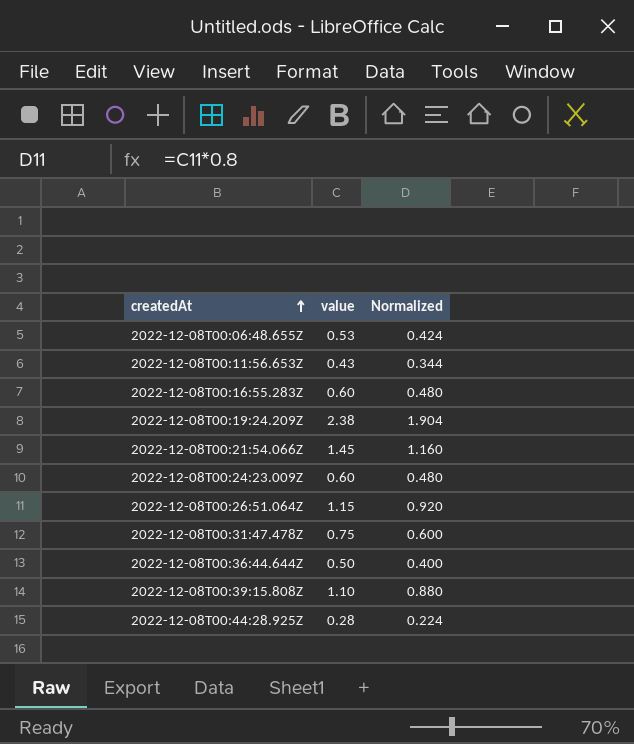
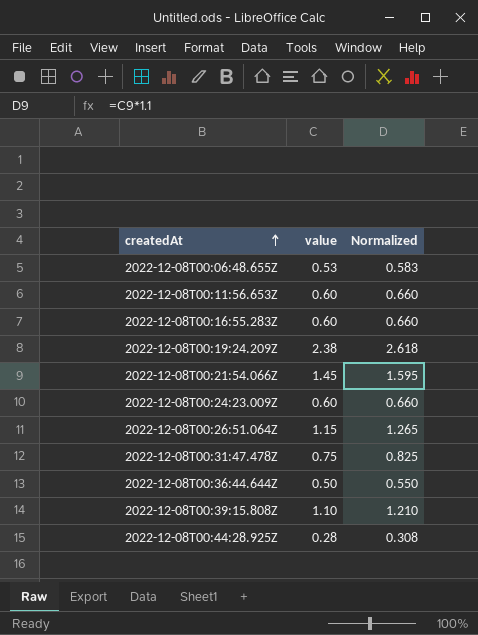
column Normalized | formula: [value] * 0.8 -> [value] * 1.1
2022-12-08T00:11:56.653Z | value: 0.43 -> 0.60

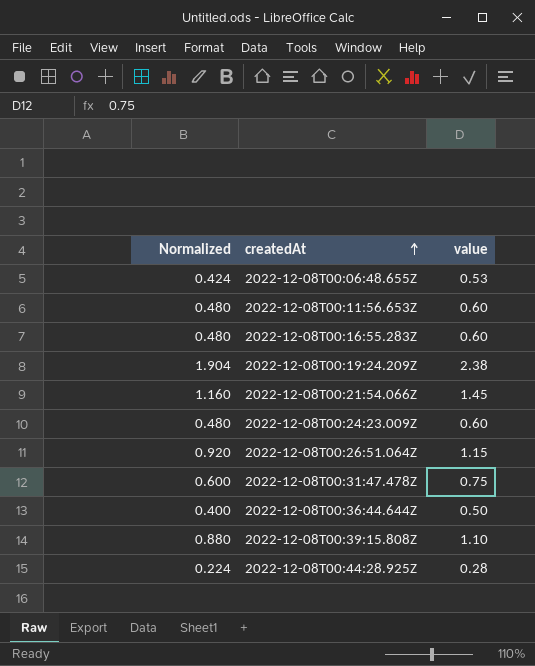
column Normalized | formula: [value] * 1.1 -> [value] * 0.8
column Normalized | position: 3 -> 1

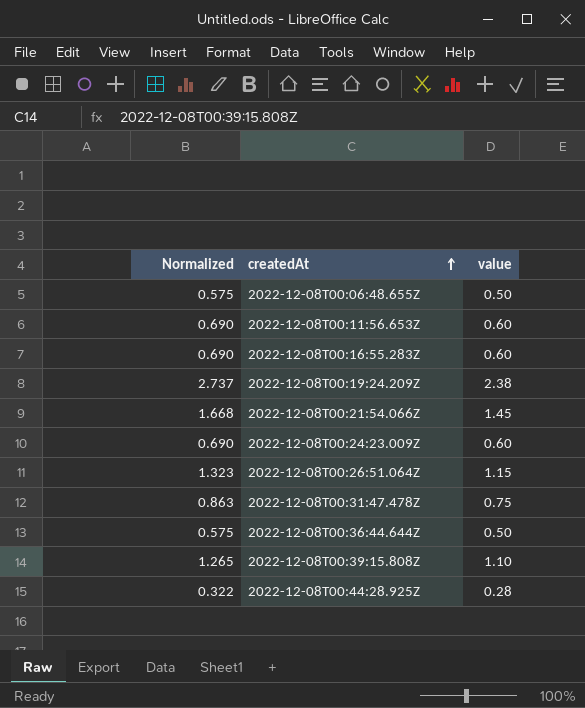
column Normalized | formula: [value] * 0.8 -> [value] * 1.15
2022-12-08T00:06:48.655Z | value: 0.53 -> 0.50

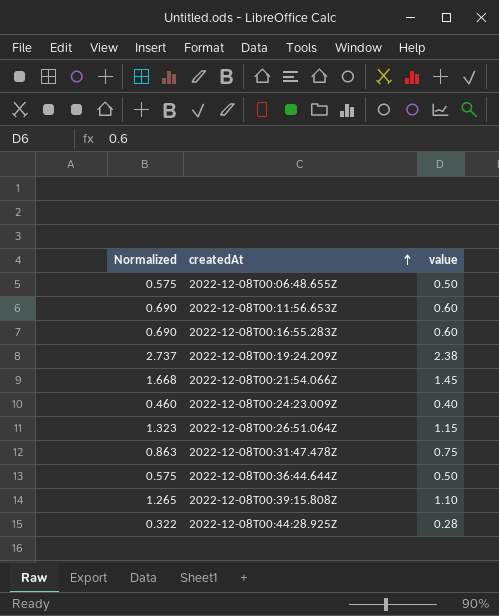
2022-12-08T00:24:23.009Z | Normalized: 0.690 -> 0.460
2022-12-08T00:24:23.009Z | value: 0.60 -> 0.40

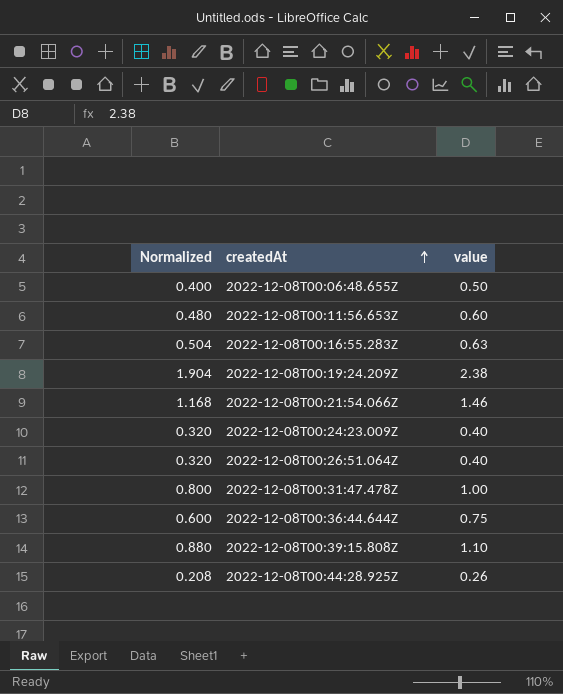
column Normalized | formula: [value] * 1.15 -> [value] * 0.8
2022-12-08T00:16:55.283Z | value: 0.60 -> 0.63
2022-12-08T00:21:54.066Z | value: 1.45 -> 1.46
2022-12-08T00:26:51.064Z | value: 1.15 -> 0.40
2022-12-08T00:31:47.478Z | value: 0.75 -> 1.00
2022-12-08T00:36:44.644Z | value: 0.50 -> 0.75
2022-12-08T00:44:28.925Z | value: 0.28 -> 0.26

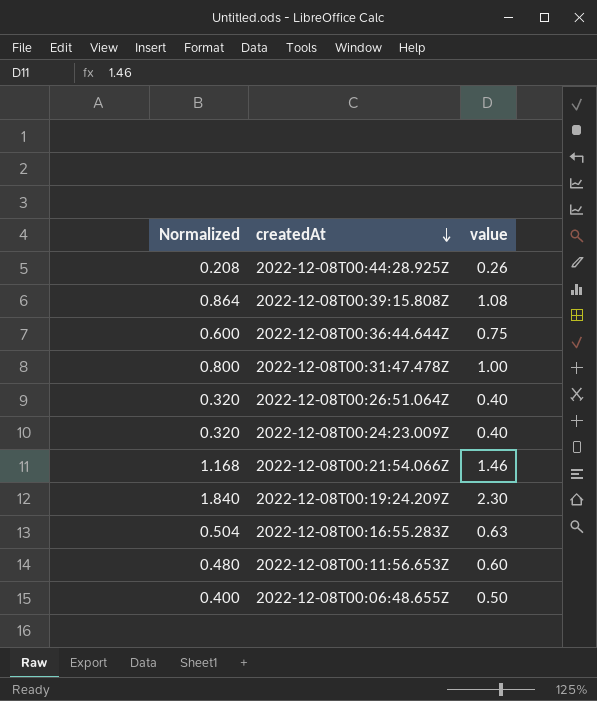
row order: createdAt ascending -> createdAt descending
2022-12-08T00:39:15.808Z | Normalized: 0.880 -> 0.864
2022-12-08T00:39:15.808Z | value: 1.10 -> 1.08
2022-12-08T00:19:24.209Z | Normalized: 1.904 -> 1.840
2022-12-08T00:19:24.209Z | value: 2.38 -> 2.30

